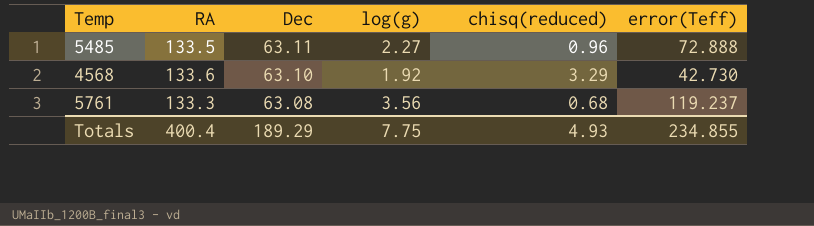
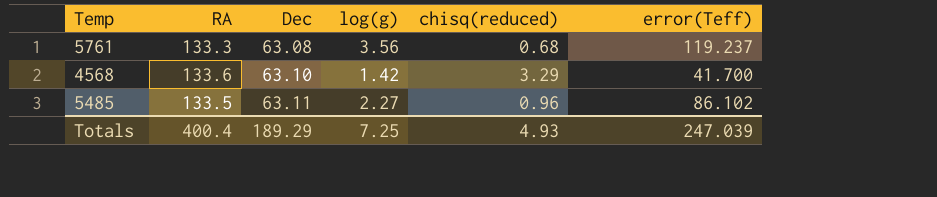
row order: Dec descending -> Dec ascending
4568 | log(g): 1.92 -> 1.42
4568 | error(Teff): 42.730 -> 41.700
5485 | error(Teff): 72.888 -> 86.102
Totals | log(g): 7.75 -> 7.25
Totals | error(Teff): 234.855 -> 247.039

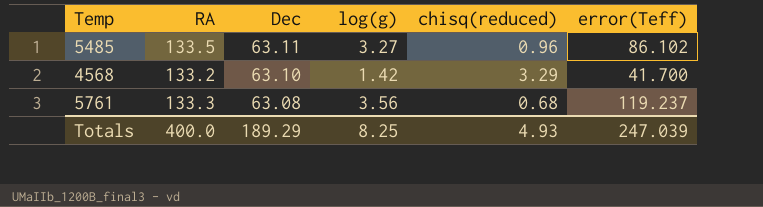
row order: Dec ascending -> Dec descending
5485 | log(g): 2.27 -> 3.27
4568 | RA: 133.6 -> 133.2
Totals | RA: 400.4 -> 400.0
Totals | log(g): 7.25 -> 8.25

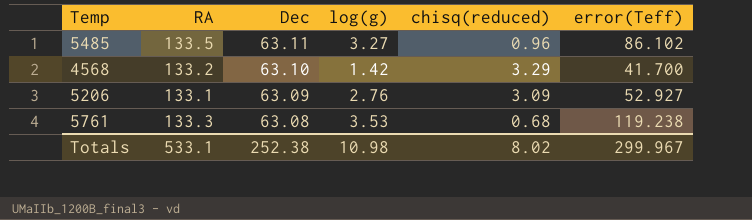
row 5206: none -> 133.1 | 63.09 | 2.76 | 3.09 | 52.927
5761 | log(g): 3.56 -> 3.53
5761 | error(Teff): 119.237 -> 119.238
Totals | RA: 400.0 -> 533.1
Totals | Dec: 189.29 -> 252.38
Totals | log(g): 8.25 -> 10.98
Totals | chisq(reduced): 4.93 -> 8.02
Totals | error(Teff): 247.039 -> 299.967

